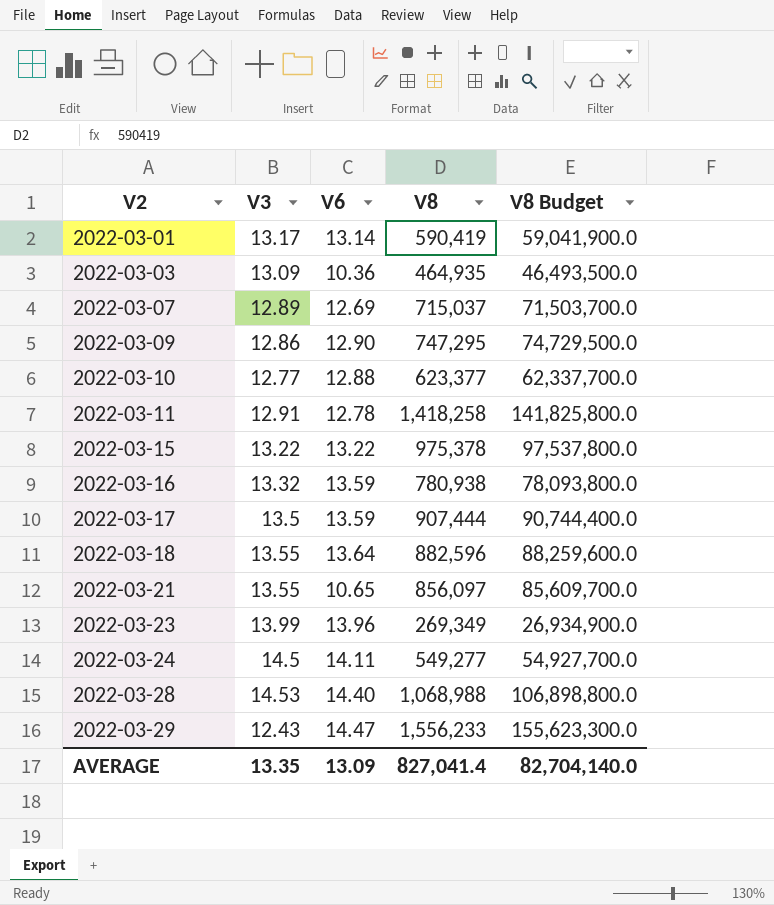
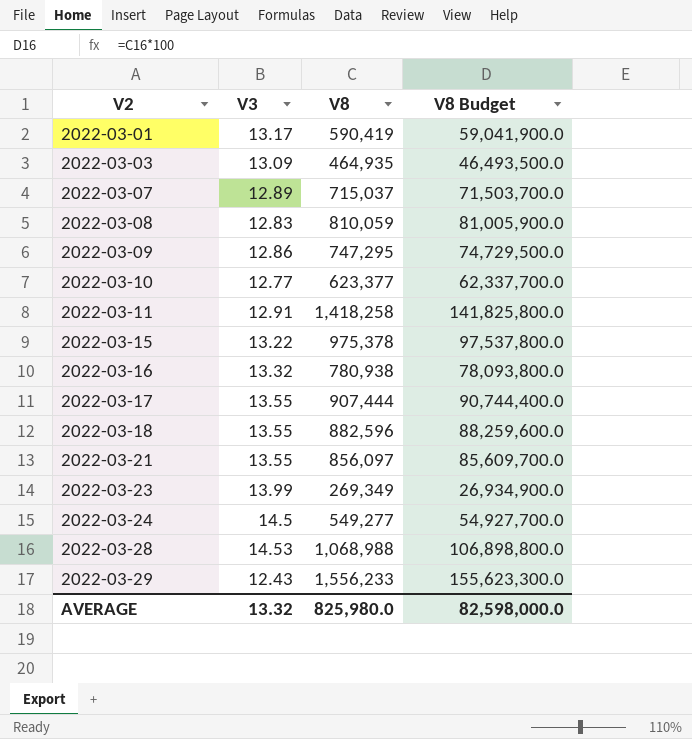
column V6 | position: 3 -> none
row 2022-03-08: none -> 12.83 | 810,059 | 81,005,900.0
2022-03-17 | V3: 13.5 -> 13.55
AVERAGE | V3: 13.35 -> 13.32
AVERAGE | V8: 827,041.4 -> 825,980.0
AVERAGE | V8 Budget: 82,704,140.0 -> 82,598,000.0

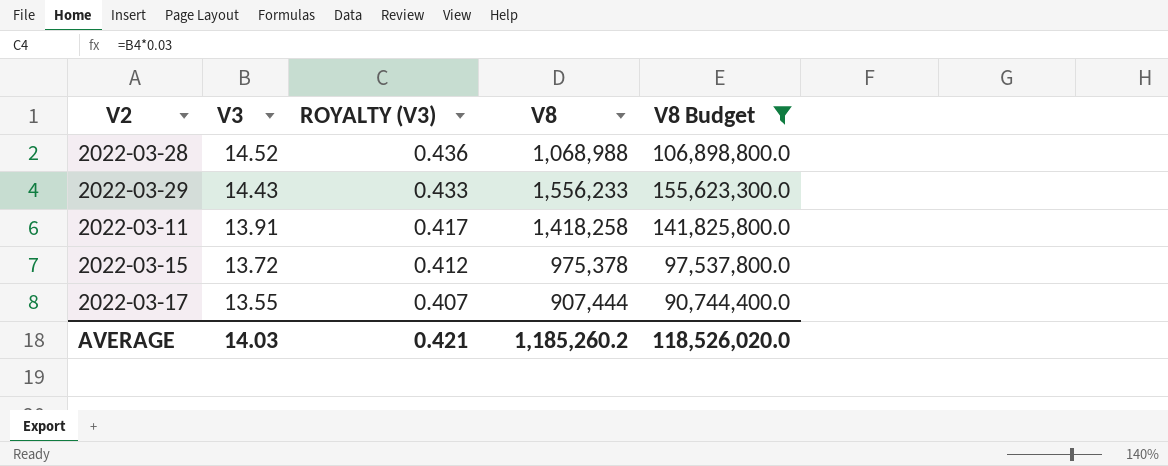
filter: none -> V8 Budget >= 90,744,400.0
row order: V2 ascending -> V3 descending
column ROYALTY (V3) | formula: none -> [V3] * 0.03
2022-03-28 | V3: 14.53 -> 14.52
2022-03-29 | V3: 12.43 -> 14.43
2022-03-11 | V3: 12.91 -> 13.91
2022-03-15 | V3: 13.22 -> 13.72
AVERAGE | V3: 13.32 -> 14.03
AVERAGE | V8: 825,980.0 -> 1,185,260.2
AVERAGE | V8 Budget: 82,598,000.0 -> 118,526,020.0

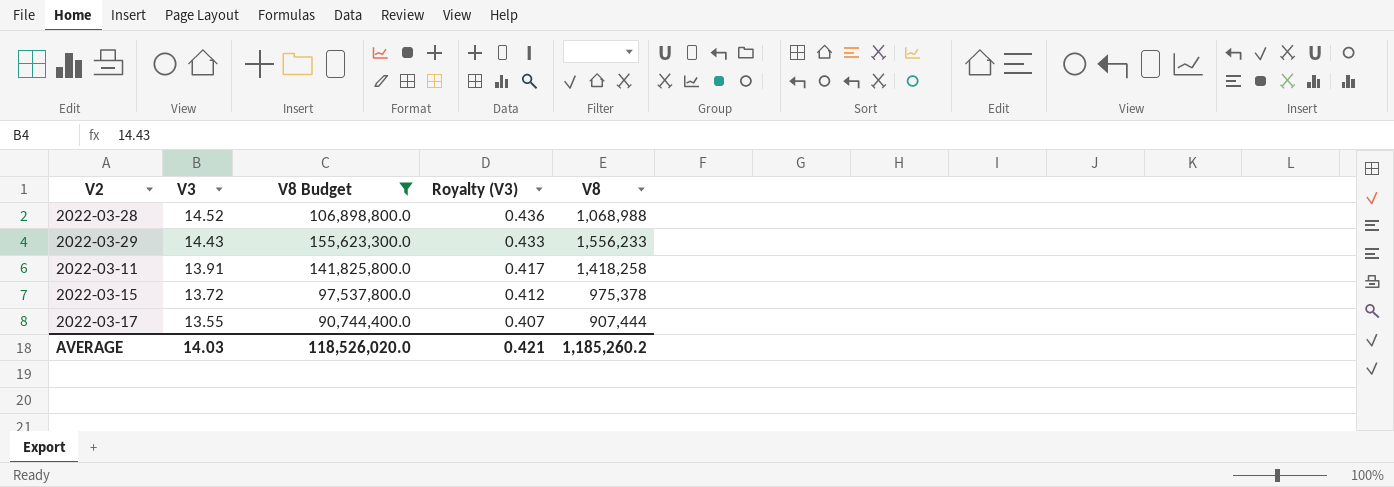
column V8 Budget | position: 5 -> 3
column name: ROYALTY (V3) -> Royalty (V3)

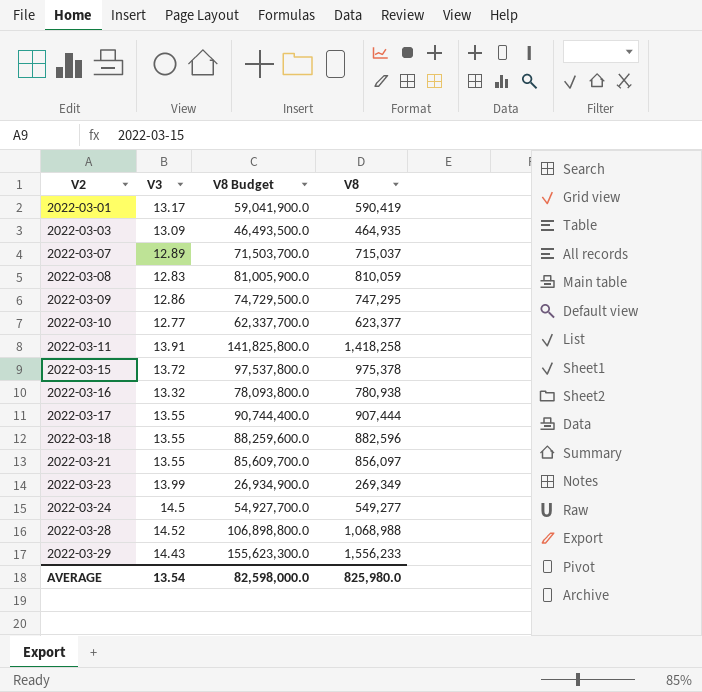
filter: V8 Budget >= 90,744,400.0 -> none
row order: V3 descending -> V2 ascending
column Royalty (V3) | formula: [V3] * 0.03 -> none
AVERAGE | V3: 14.03 -> 13.54
AVERAGE | V8 Budget: 118,526,020.0 -> 82,598,000.0
AVERAGE | V8: 1,185,260.2 -> 825,980.0

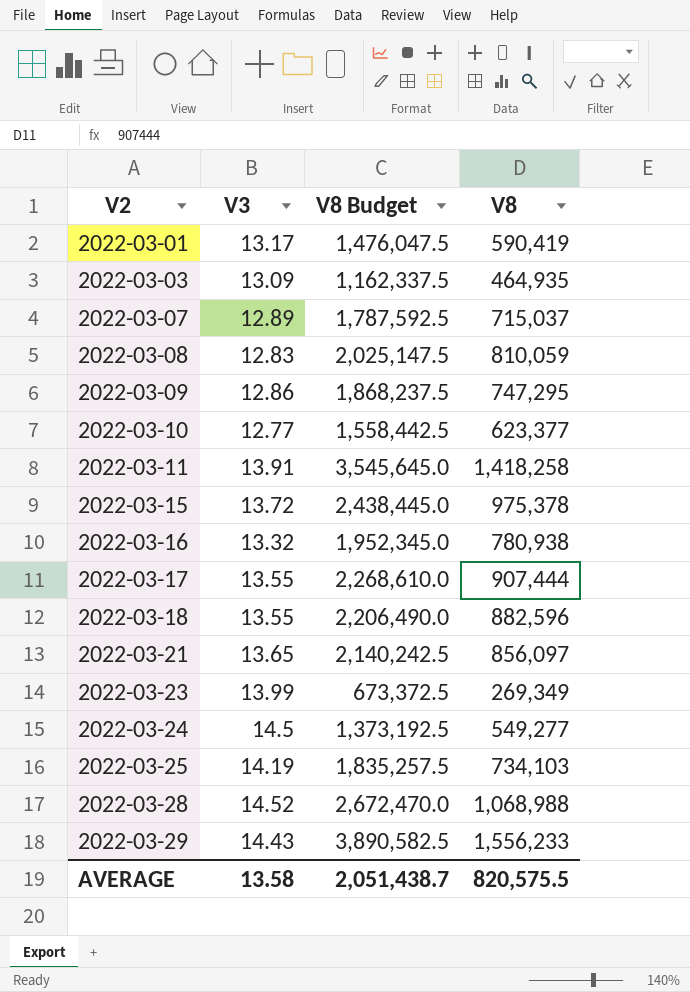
column V8 Budget | formula: [V8] * 100 -> [V8] * 2.5
2022-03-21 | V3: 13.55 -> 13.65
row 2022-03-25: none -> 14.19 | 1,835,257.5 | 734,103
AVERAGE | V3: 13.54 -> 13.58
AVERAGE | V8 Budget: 82,598,000.0 -> 2,051,438.7
AVERAGE | V8: 825,980.0 -> 820,575.5

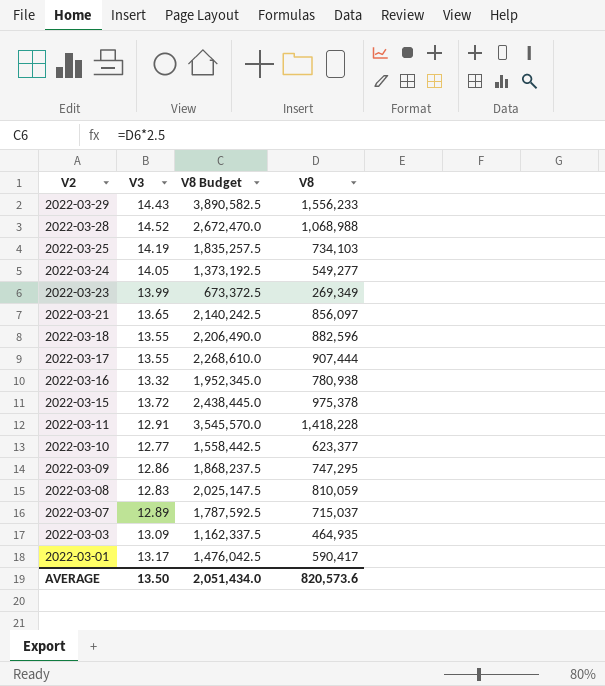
row order: V2 ascending -> V2 descending
2022-03-24 | V3: 14.5 -> 14.05
2022-03-11 | V3: 13.91 -> 12.91
2022-03-11 | V8 Budget: 3,545,645.0 -> 3,545,570.0
2022-03-11 | V8: 1,418,258 -> 1,418,228
2022-03-01 | V8 Budget: 1,476,047.5 -> 1,476,042.5
2022-03-01 | V8: 590,419 -> 590,417
AVERAGE | V3: 13.58 -> 13.50
AVERAGE | V8 Budget: 2,051,438.7 -> 2,051,434.0
AVERAGE | V8: 820,575.5 -> 820,573.6

